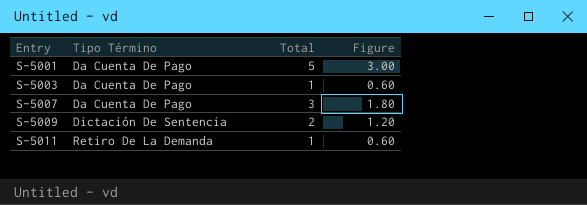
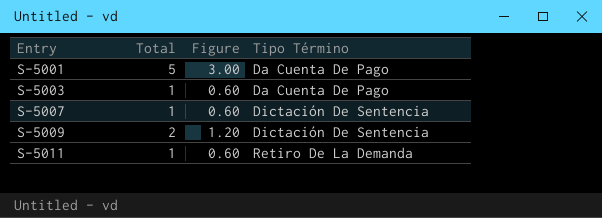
column Tipo Término | position: 2 -> 4
S-5007 | Total: 3 -> 1
S-5007 | Figure: 1.80 -> 0.60
S-5007 | Tipo Término: Da Cuenta De Pago -> Dictación De Sentencia

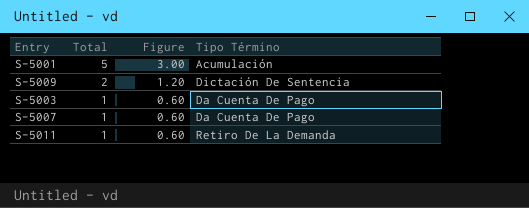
row order: Entry ascending -> Total descending
S-5001 | Tipo Término: Da Cuenta De Pago -> Acumulación
S-5007 | Tipo Término: Dictación De Sentencia -> Da Cuenta De Pago

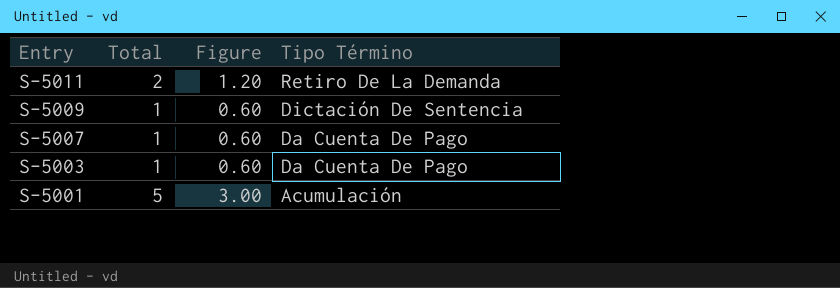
row order: Total descending -> Entry descending
S-5011 | Total: 1 -> 2
S-5011 | Figure: 0.60 -> 1.20
S-5009 | Total: 2 -> 1
S-5009 | Figure: 1.20 -> 0.60

